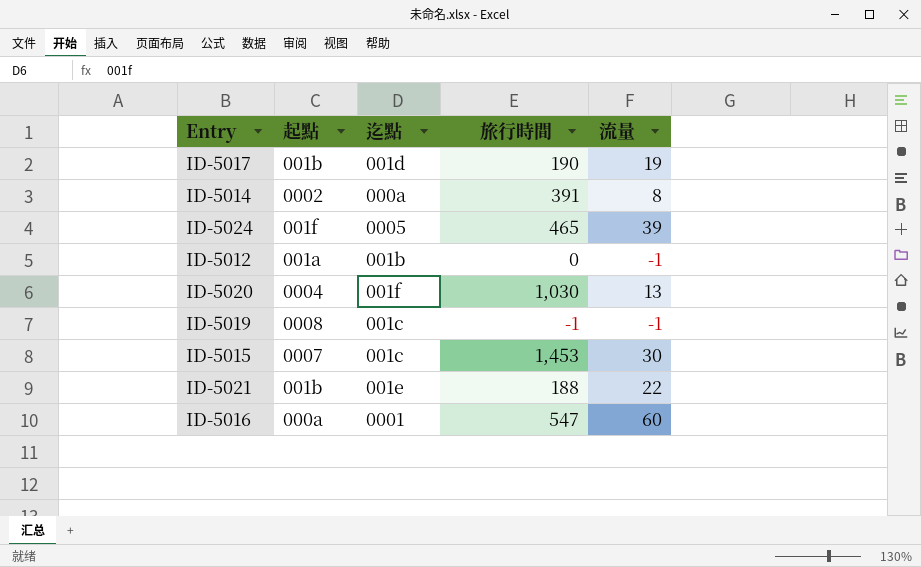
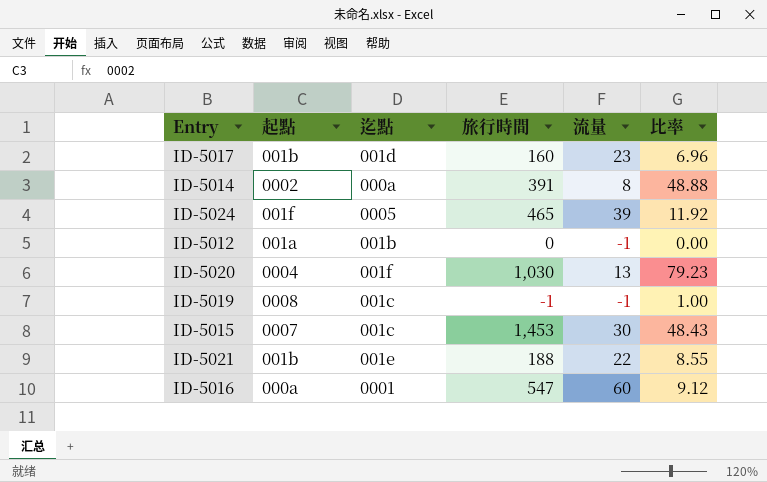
column 比率 | formula: none -> [旅行時間] / [流量]
ID-5017 | 旅行時間: 190 -> 160
ID-5017 | 流量: 19 -> 23

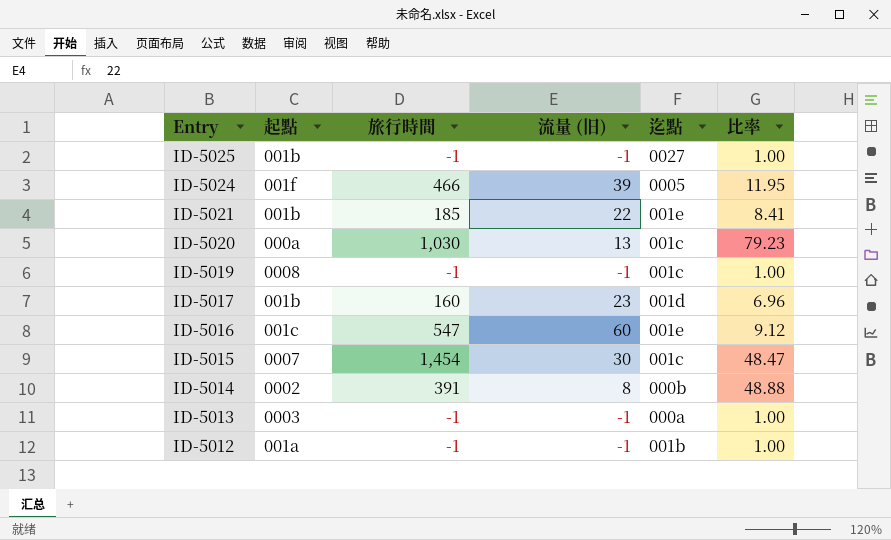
row order: none -> Entry descending
column name: 流量 -> 流量 (旧)
column 迄點 | position: 3 -> 5
row ID-5025: none -> 001b | -1 | -1 | 0027 | 1.00
ID-5024 | 旅行時間: 465 -> 466
ID-5024 | 比率: 11.92 -> 11.95
ID-5021 | 旅行時間: 188 -> 185
ID-5021 | 比率: 8.55 -> 8.41
ID-5020 | 起點: 0004 -> 000a
ID-5020 | 迄點: 001f -> 001c
ID-5016 | 起點: 000a -> 001c
ID-5016 | 迄點: 0001 -> 001e
ID-5015 | 旅行時間: 1,453 -> 1,454
ID-5015 | 比率: 48.43 -> 48.47
ID-5014 | 迄點: 000a -> 000b
row ID-5013: none -> 0003 | -1 | -1 | 000a | 1.00
ID-5012 | 旅行時間: 0 -> -1
ID-5012 | 比率: 0.00 -> 1.00

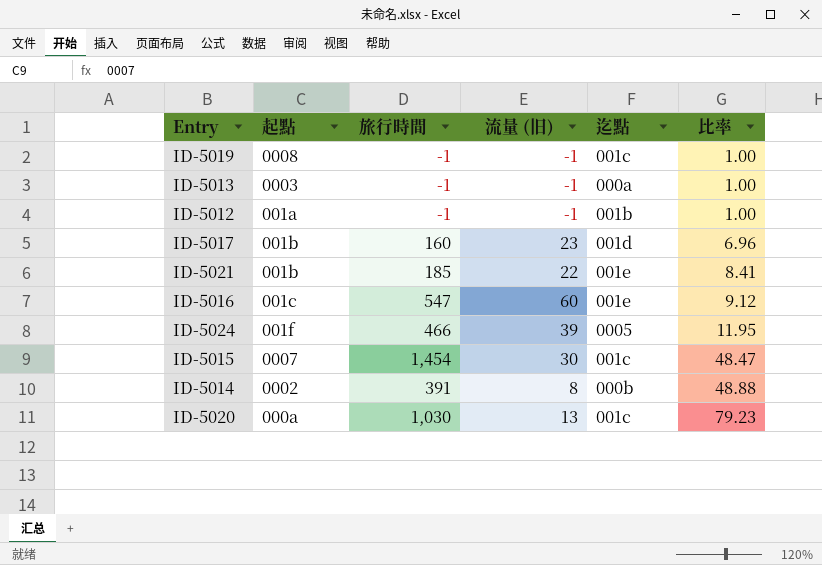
row order: Entry descending -> 比率 ascending
row ID-5025: 001b | -1 | -1 | 0027 | 1.00 -> none

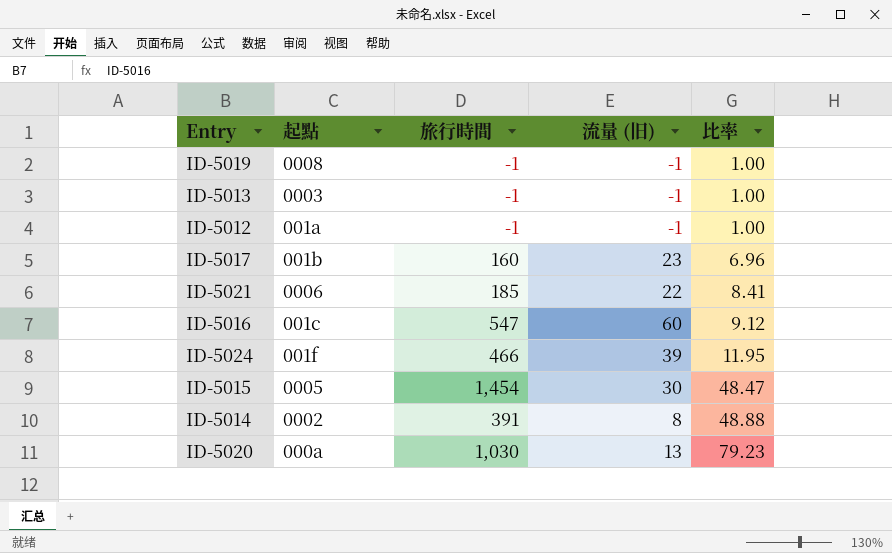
column 迄點 | position: 5 -> none
ID-5021 | 起點: 001b -> 0006
ID-5015 | 起點: 0007 -> 0005

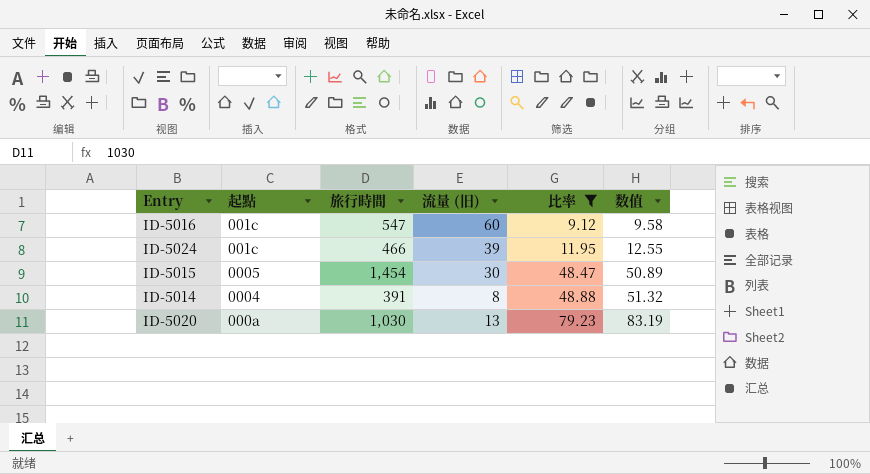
filter: none -> 比率 >= 9.12
column 数值 | formula: none -> [比率] * 1.05
ID-5024 | 起點: 001f -> 001c
ID-5014 | 起點: 0002 -> 0004

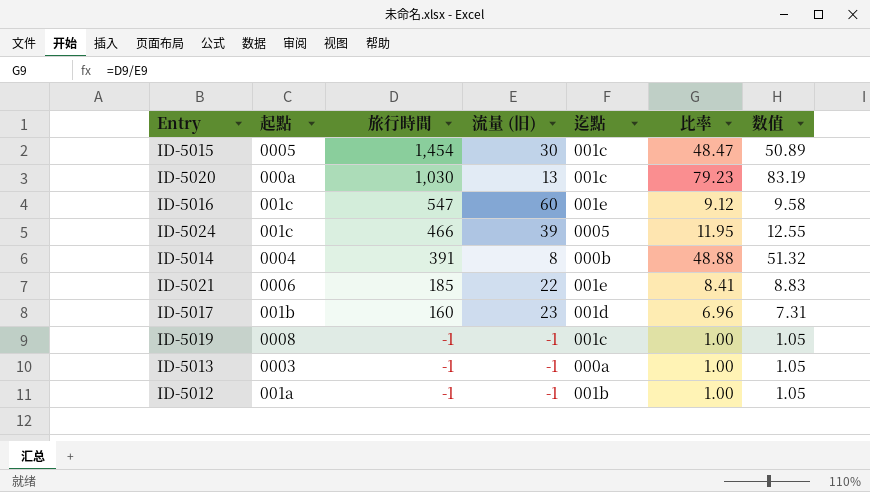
filter: 比率 >= 9.12 -> none
row order: 比率 ascending -> 旅行時間 descending
column 迄點 | position: none -> 5

